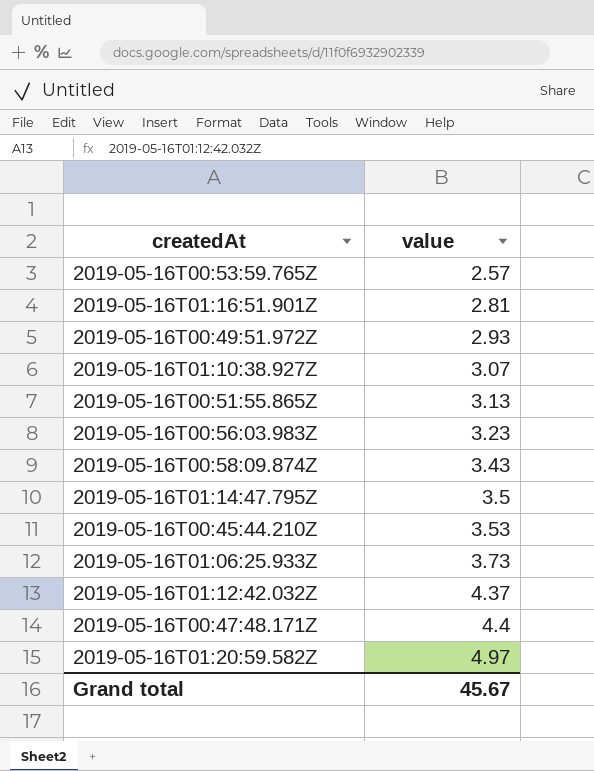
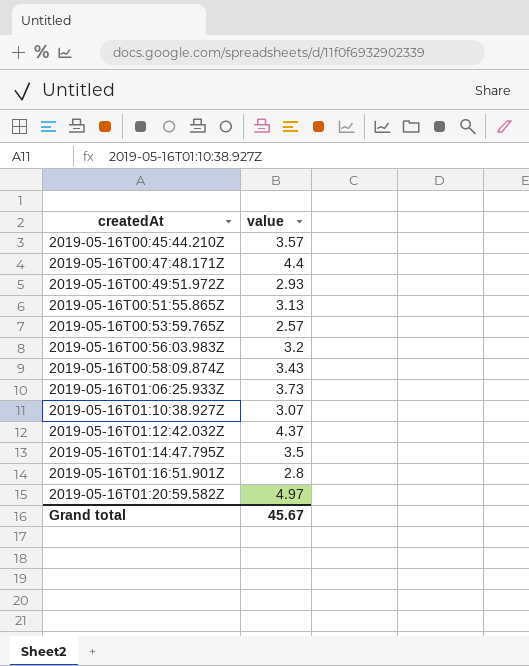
row order: value ascending -> createdAt ascending
2019-05-16T00:45:44.210Z | value: 3.53 -> 3.57
2019-05-16T00:56:03.983Z | value: 3.23 -> 3.2
2019-05-16T01:16:51.901Z | value: 2.81 -> 2.8

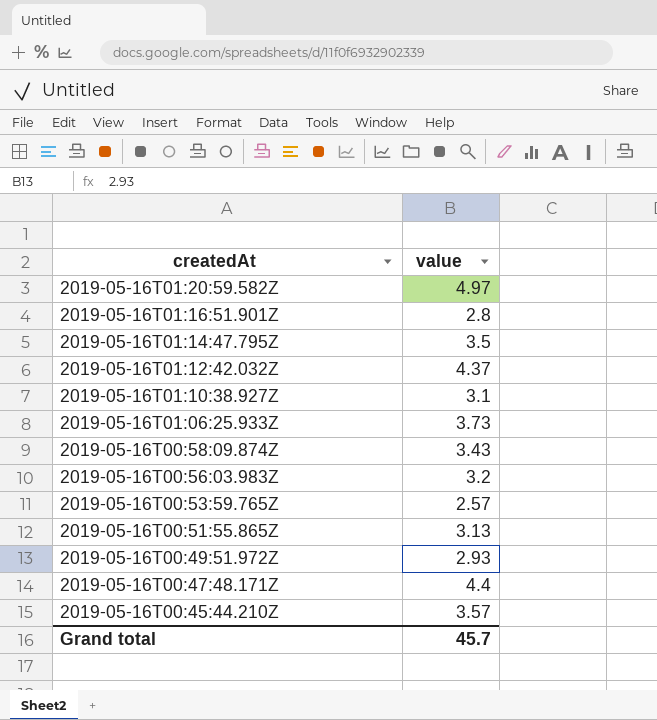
row order: createdAt ascending -> createdAt descending
2019-05-16T01:10:38.927Z | value: 3.07 -> 3.1
Grand total | value: 45.67 -> 45.7

